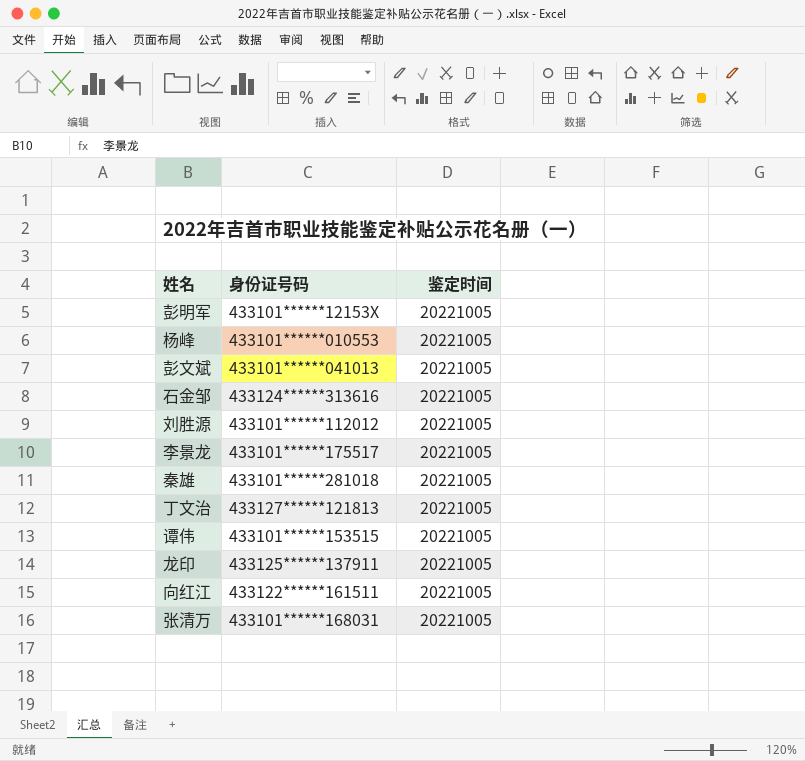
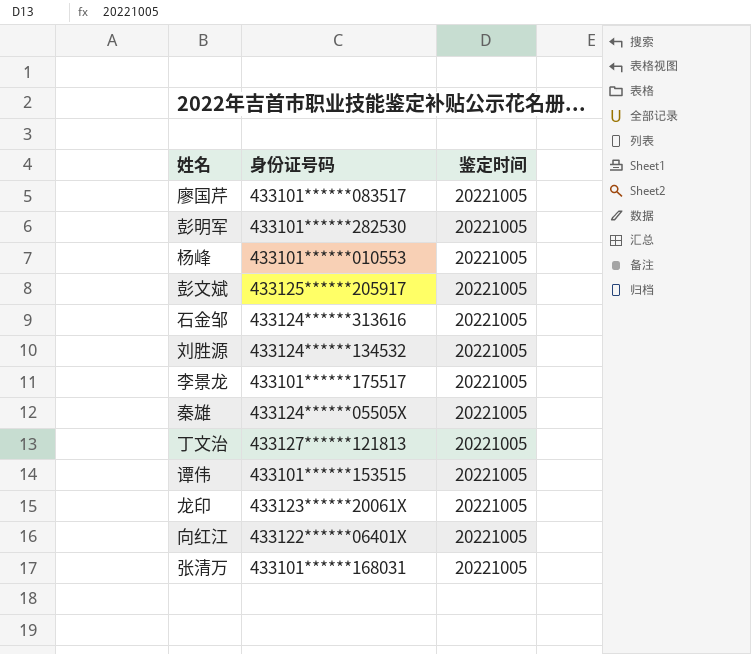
row 廖国芹: none -> 433101******083517 | 20221005
彭明军 | 身份证号码: 433101******12153X -> 433101******282530
彭文斌 | 身份证号码: 433101******041013 -> 433125******205917
刘胜源 | 身份证号码: 433101******112012 -> 433124******134532
秦雄 | 身份证号码: 433101******281018 -> 433124******05505X
龙印 | 身份证号码: 433125******137911 -> 433123******20061X
向红江 | 身份证号码: 433122******161511 -> 433122******06401X

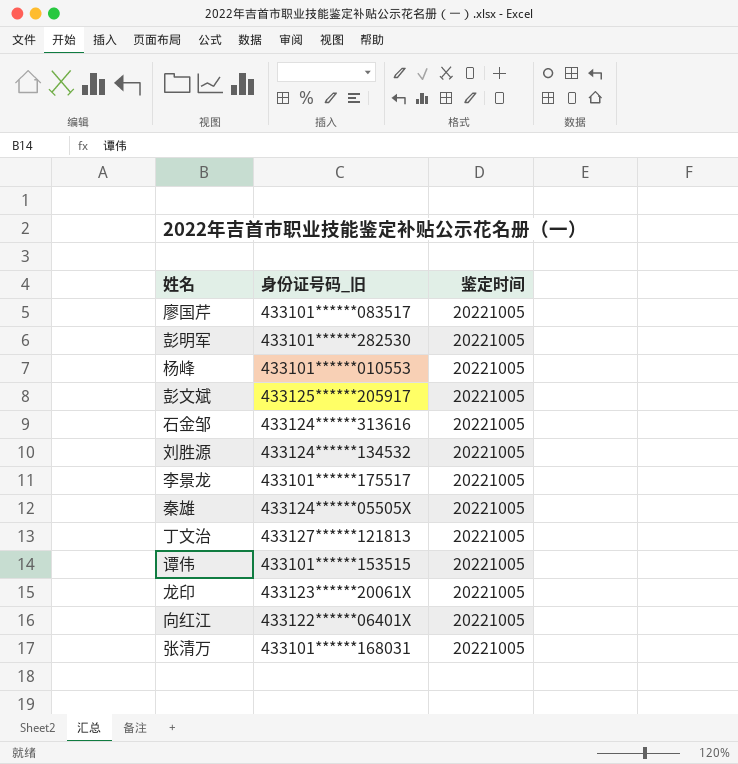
column name: 身份证号码 -> 身份证号码_旧

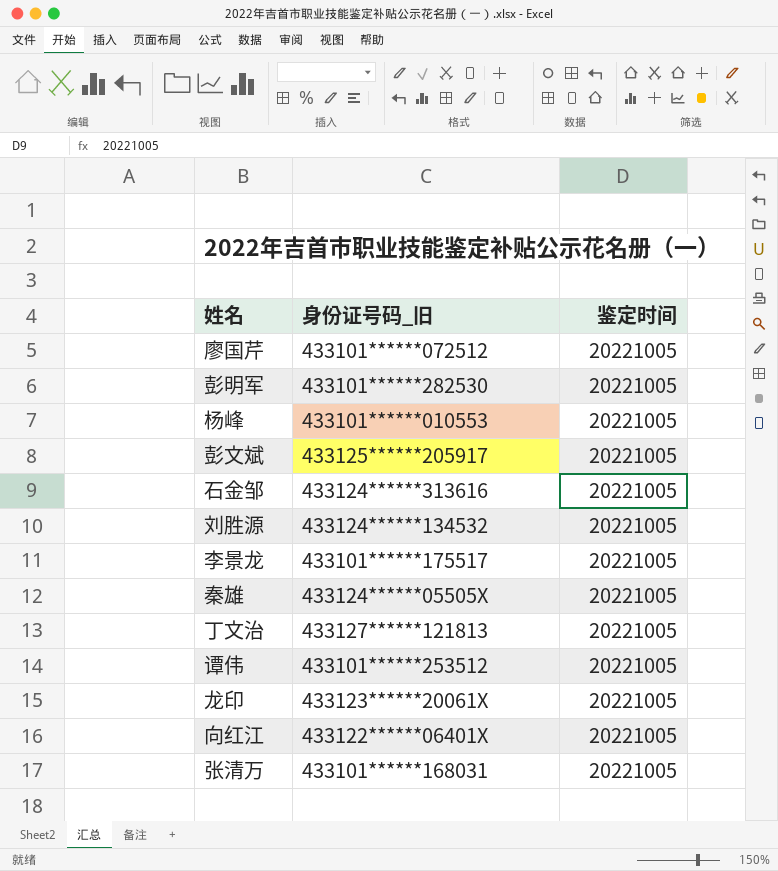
廖国芹 | 身份证号码_旧: 433101******083517 -> 433101******072512
谭伟 | 身份证号码_旧: 433101******153515 -> 433101******253512

